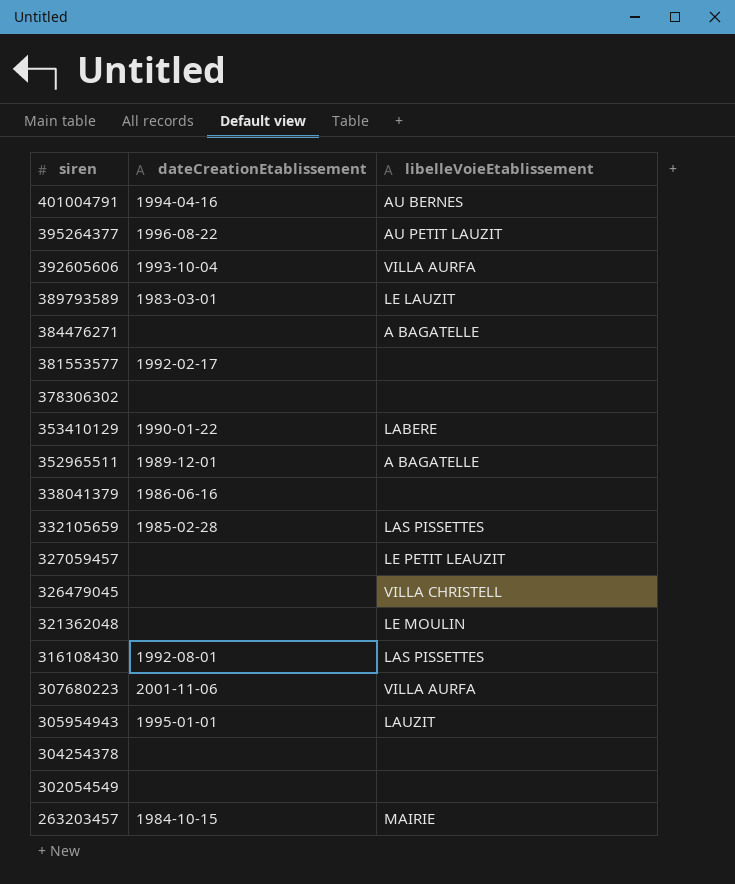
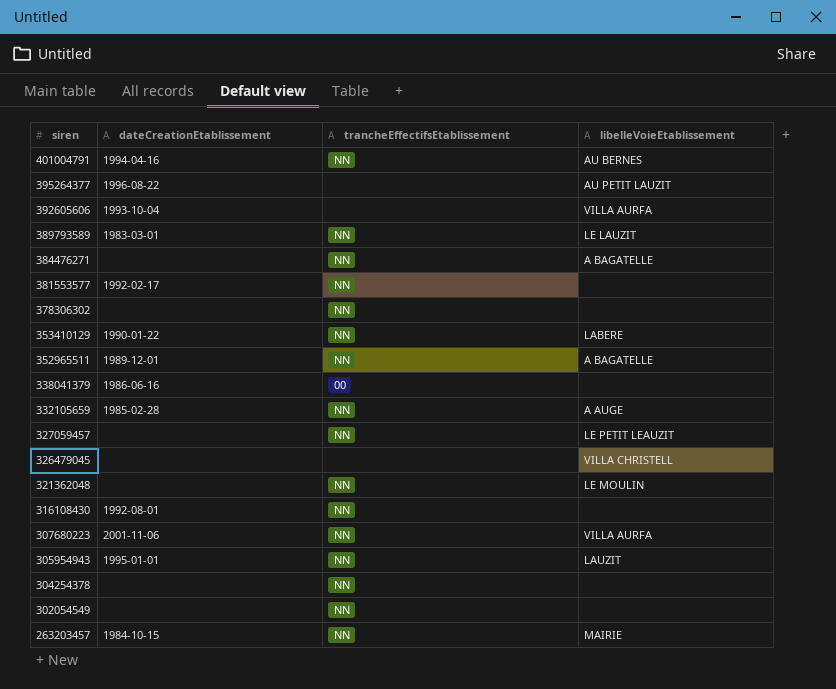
column trancheEffectifsEtablissement | position: none -> 3
332105659 | libelleVoieEtablissement: LAS PISSETTES -> A AUGE
316108430 | libelleVoieEtablissement: LAS PISSETTES -> none

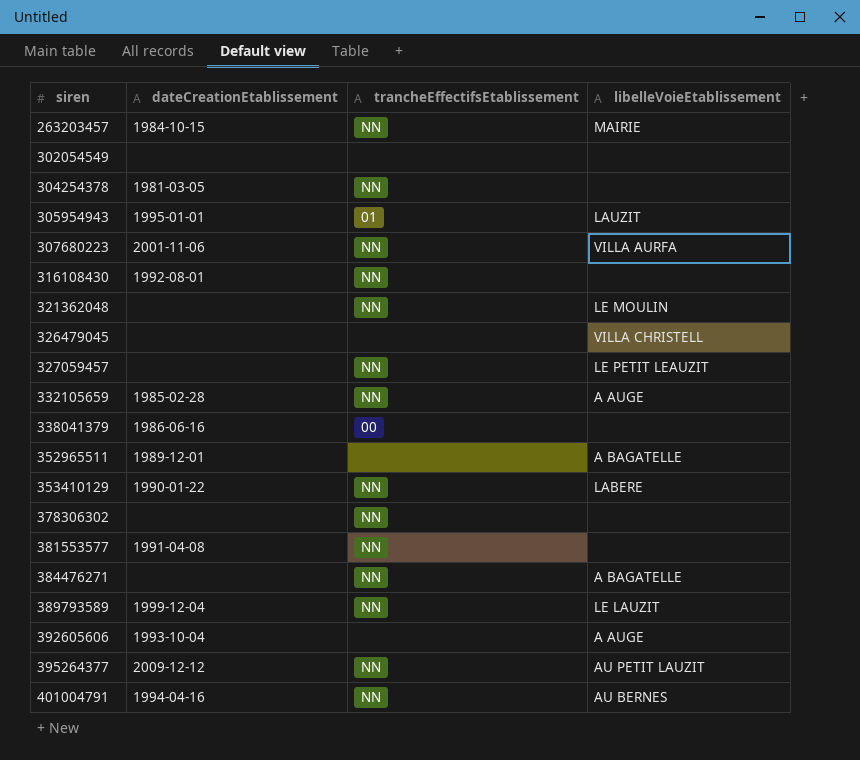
row order: siren descending -> siren ascending
302054549 | trancheEffectifsEtablissement: NN -> none
304254378 | dateCreationEtablissement: none -> 1981-03-05
305954943 | trancheEffectifsEtablissement: NN -> 01
352965511 | trancheEffectifsEtablissement: NN -> none
381553577 | dateCreationEtablissement: 1992-02-17 -> 1991-04-08
389793589 | dateCreationEtablissement: 1983-03-01 -> 1999-12-04
392605606 | libelleVoieEtablissement: VILLA AURFA -> A AUGE
395264377 | dateCreationEtablissement: 1996-08-22 -> 2009-12-12
395264377 | trancheEffectifsEtablissement: none -> NN

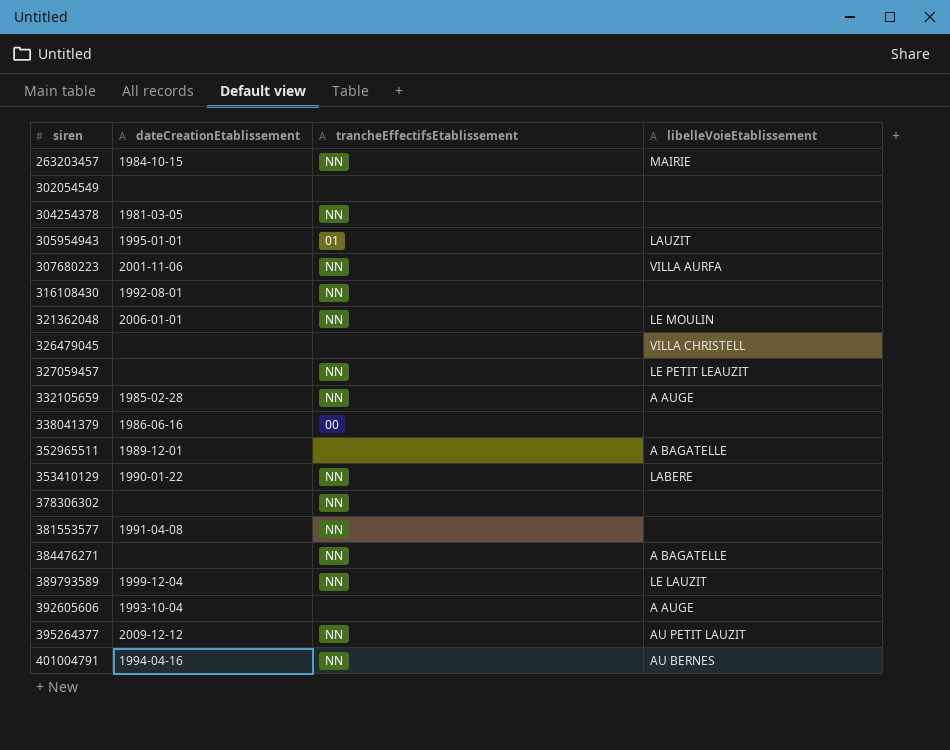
321362048 | dateCreationEtablissement: none -> 2006-01-01

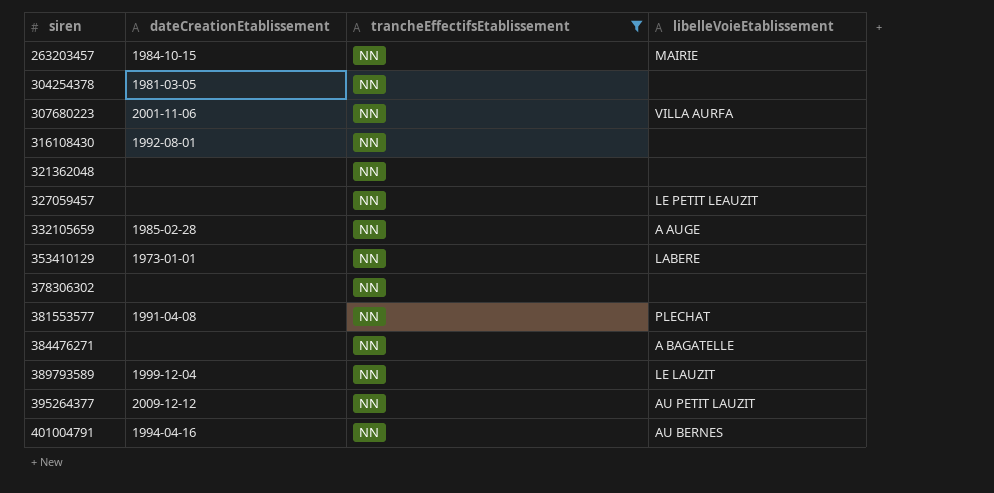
filter: none -> trancheEffectifsEtablissement = NN
321362048 | dateCreationEtablissement: 2006-01-01 -> none
321362048 | libelleVoieEtablissement: LE MOULIN -> none
353410129 | dateCreationEtablissement: 1990-01-22 -> 1973-01-01
381553577 | libelleVoieEtablissement: none -> PLECHAT

